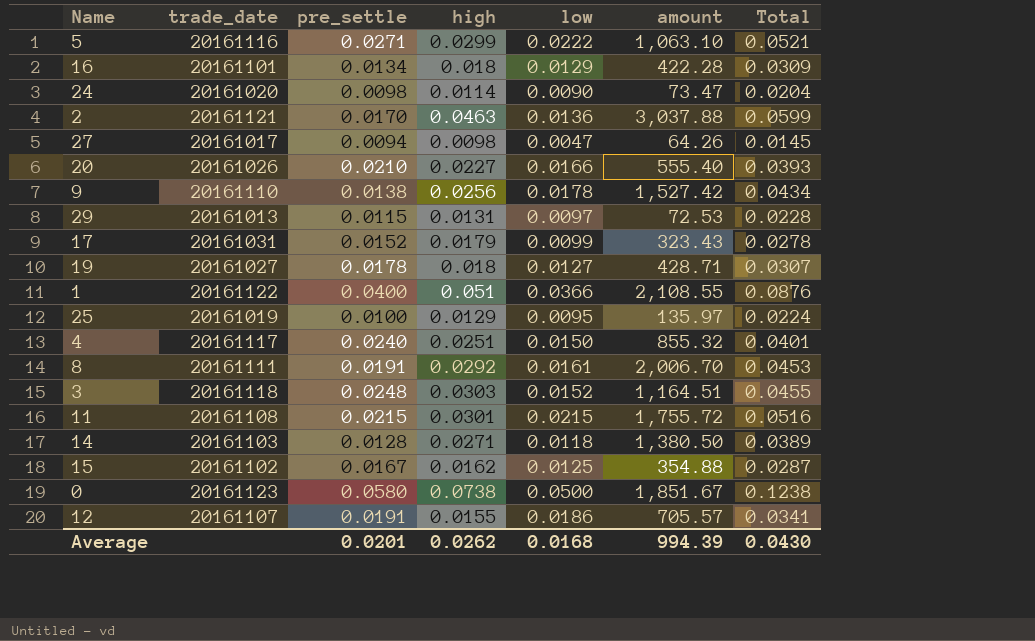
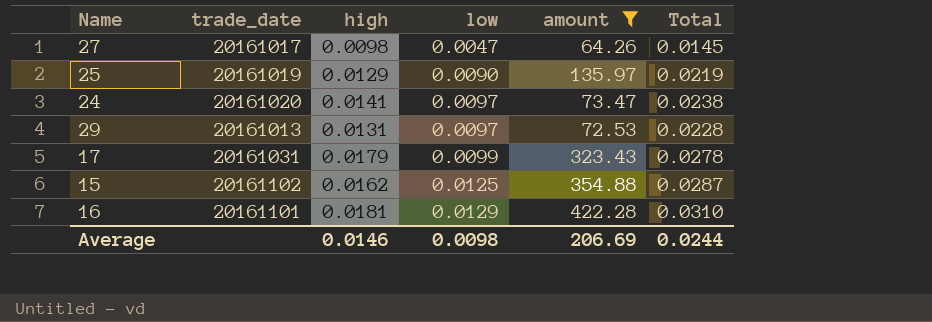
filter: none -> amount <= 422.28
row order: none -> low ascending
column pre_settle | position: 3 -> none
25 | low: 0.0095 -> 0.0090
25 | Total: 0.0224 -> 0.0219
24 | high: 0.0114 -> 0.0141
24 | low: 0.0090 -> 0.0097
24 | Total: 0.0204 -> 0.0238
16 | high: 0.018 -> 0.0181
16 | Total: 0.0309 -> 0.0310
Average | high: 0.0262 -> 0.0146
Average | low: 0.0168 -> 0.0098
Average | amount: 994.39 -> 206.69
Average | Total: 0.0430 -> 0.0244

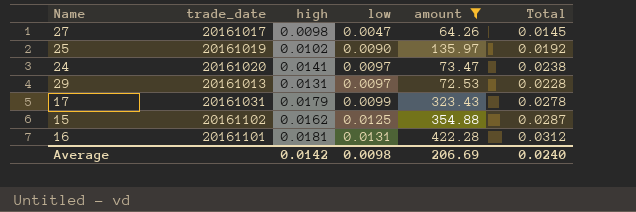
25 | high: 0.0129 -> 0.0102
25 | Total: 0.0219 -> 0.0192
16 | low: 0.0129 -> 0.0131
16 | Total: 0.0310 -> 0.0312
Average | high: 0.0146 -> 0.0142
Average | Total: 0.0244 -> 0.0240

